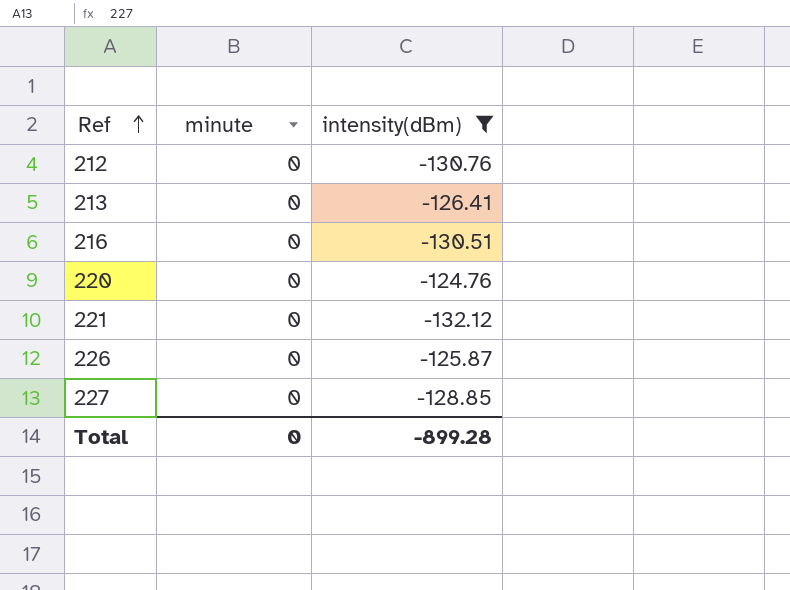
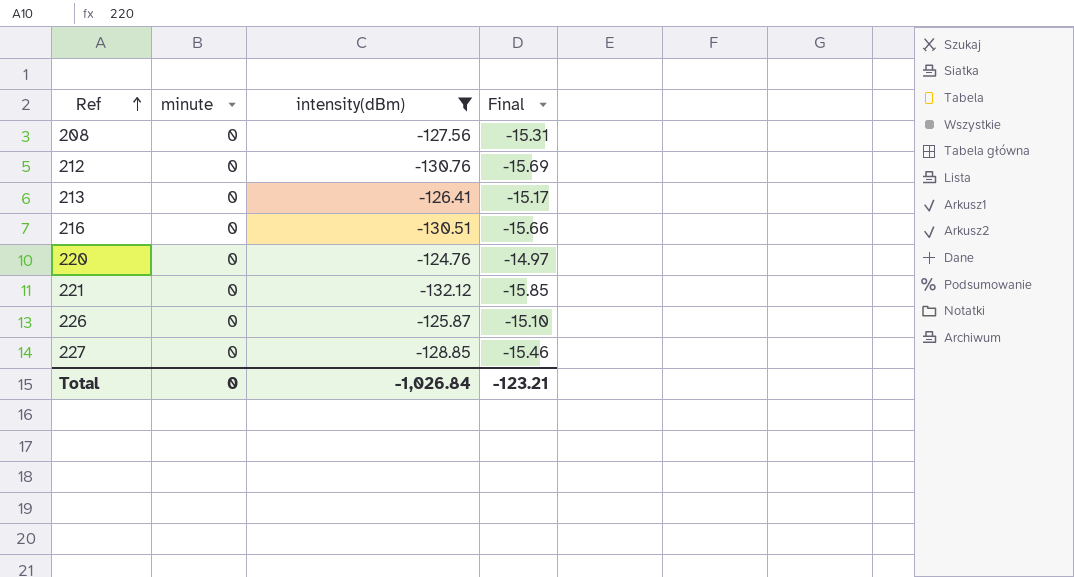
column Final | formula: none -> [intensity(dBm)] * 0.12
row 208: none -> 0 | -127.56 | -15.31
Total | intensity(dBm): -899.28 -> -1,026.84

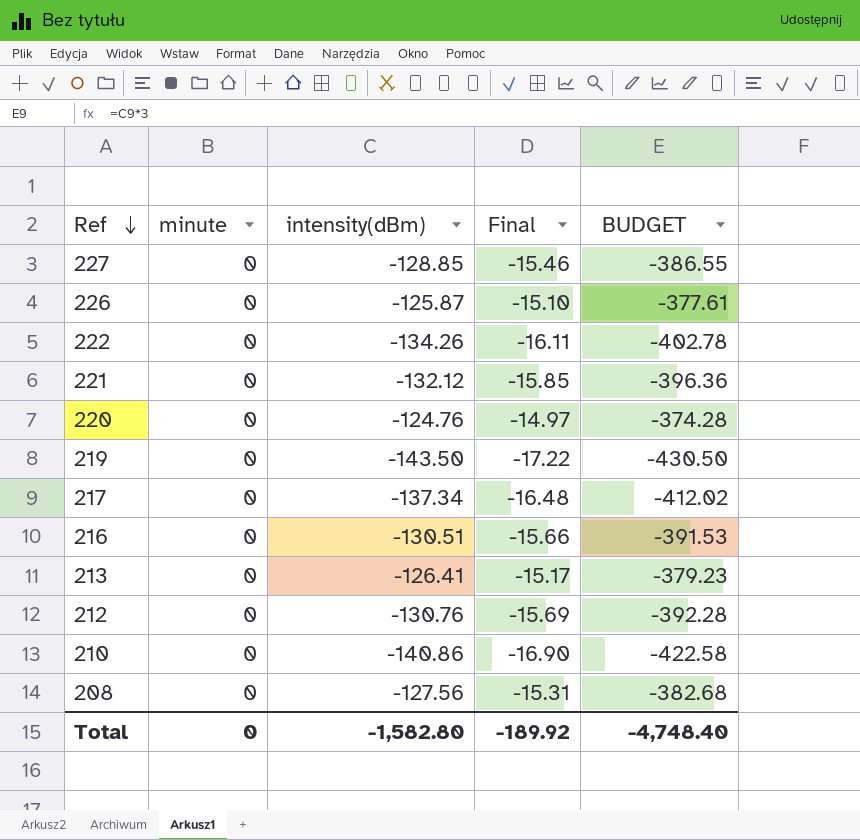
filter: intensity(dBm) >= -132.12 -> none
row order: Ref ascending -> Ref descending
column BUDGET | formula: none -> [intensity(dBm)] * 3
Total | intensity(dBm): -1,026.84 -> -1,582.80
Total | Final: -123.21 -> -189.92

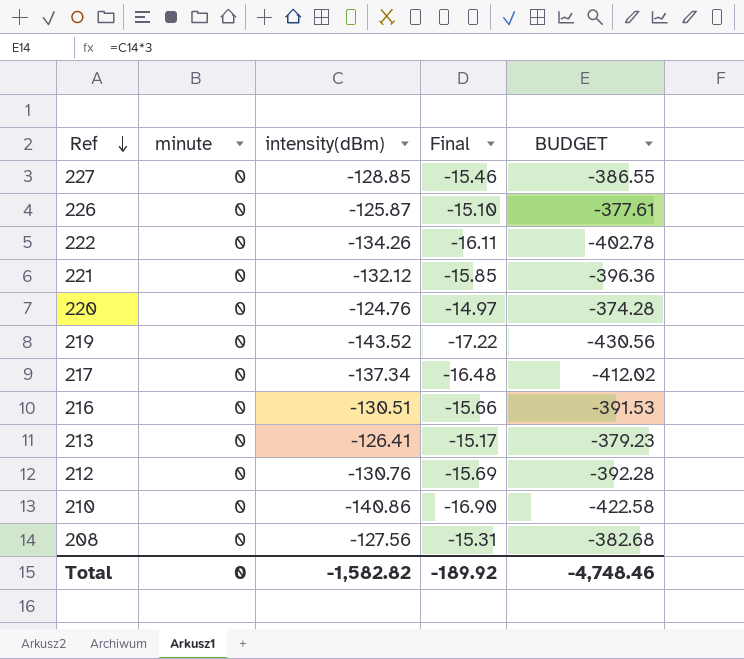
219 | intensity(dBm): -143.50 -> -143.52
219 | BUDGET: -430.50 -> -430.56
Total | intensity(dBm): -1,582.80 -> -1,582.82
Total | BUDGET: -4,748.40 -> -4,748.46

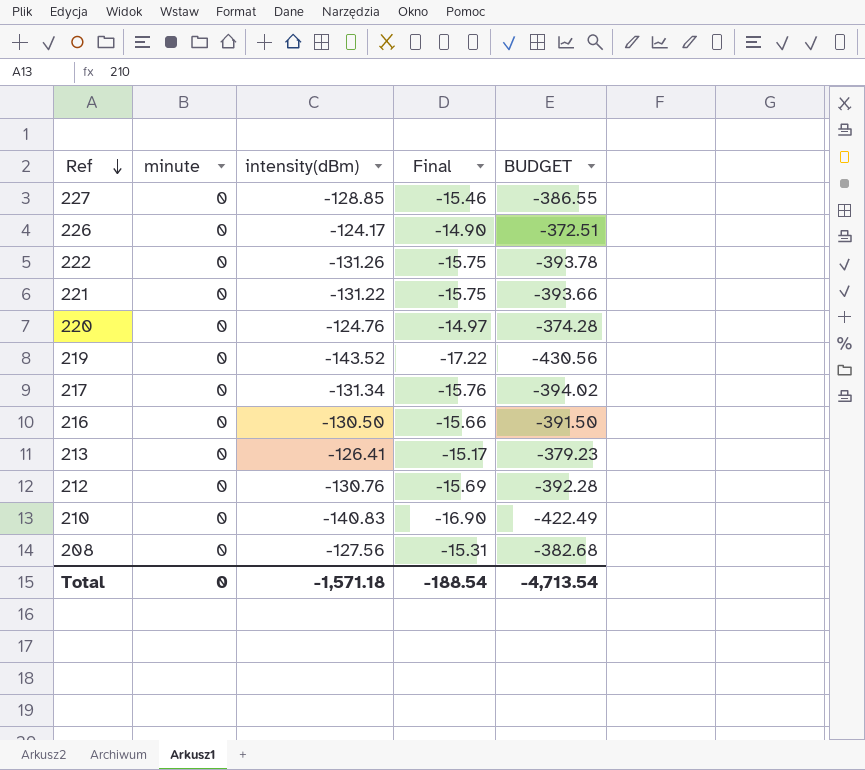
226 | intensity(dBm): -125.87 -> -124.17
226 | Final: -15.10 -> -14.90
226 | BUDGET: -377.61 -> -372.51
222 | intensity(dBm): -134.26 -> -131.26
222 | Final: -16.11 -> -15.75
222 | BUDGET: -402.78 -> -393.78
221 | intensity(dBm): -132.12 -> -131.22
221 | Final: -15.85 -> -15.75
221 | BUDGET: -396.36 -> -393.66
217 | intensity(dBm): -137.34 -> -131.34
217 | Final: -16.48 -> -15.76
217 | BUDGET: -412.02 -> -394.02
216 | intensity(dBm): -130.51 -> -130.50
216 | BUDGET: -391.53 -> -391.50
210 | intensity(dBm): -140.86 -> -140.83
210 | BUDGET: -422.58 -> -422.49
Total | intensity(dBm): -1,582.82 -> -1,571.18
Total | Final: -189.92 -> -188.54
Total | BUDGET: -4,748.46 -> -4,713.54

